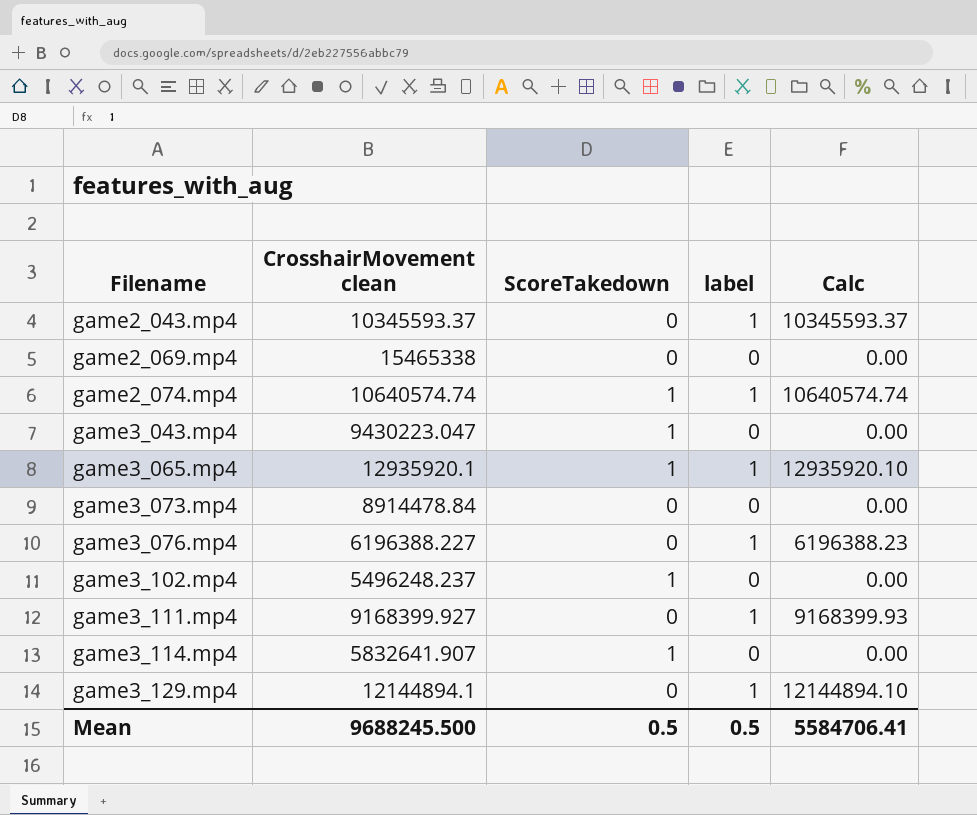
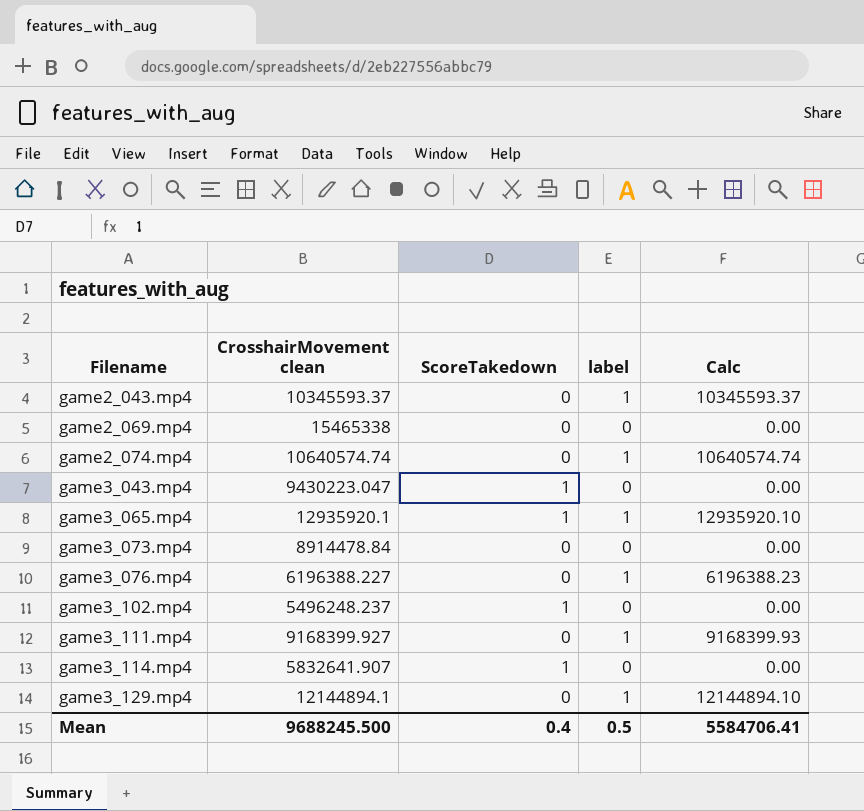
game2_074.mp4 | ScoreTakedown: 1 -> 0
Mean | ScoreTakedown: 0.5 -> 0.4

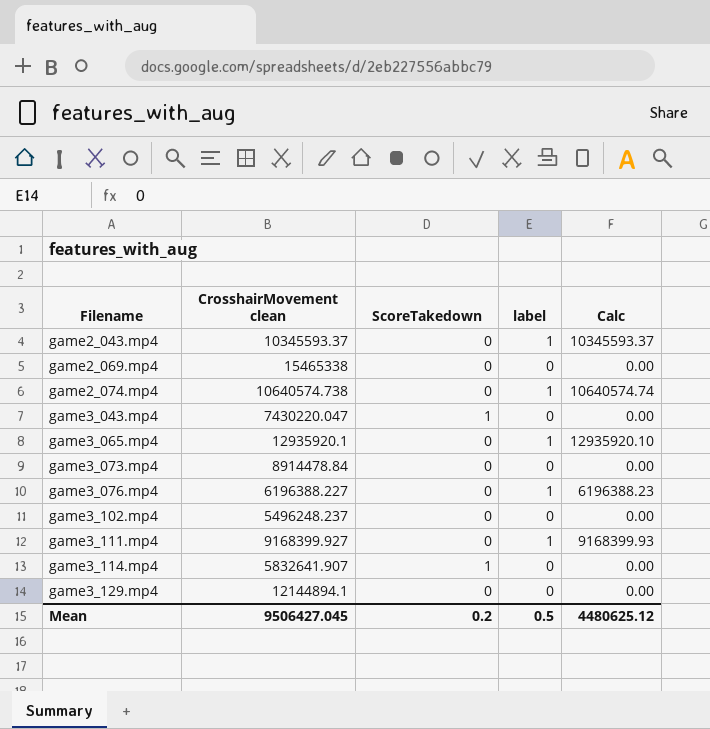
game2_074.mp4 | CrosshairMovement clean: 10640574.74 -> 10640574.738
game3_043.mp4 | CrosshairMovement clean: 9430223.047 -> 7430220.047
game3_065.mp4 | ScoreTakedown: 1 -> 0
game3_102.mp4 | ScoreTakedown: 1 -> 0
game3_129.mp4 | label: 1 -> 0
game3_129.mp4 | Calc: 12144894.10 -> 0.00
Mean | CrosshairMovement clean: 9688245.500 -> 9506427.045
Mean | ScoreTakedown: 0.4 -> 0.2
Mean | Calc: 5584706.41 -> 4480625.12

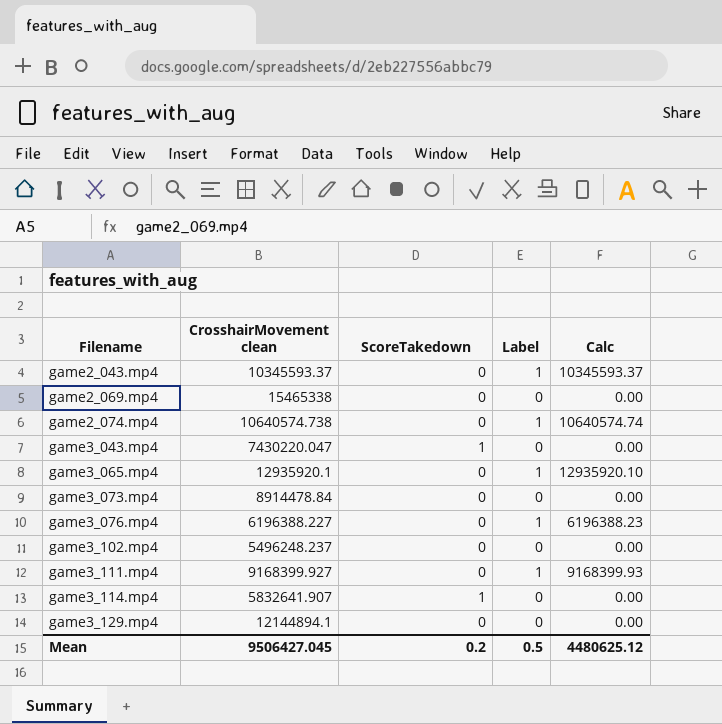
column name: label -> Label

